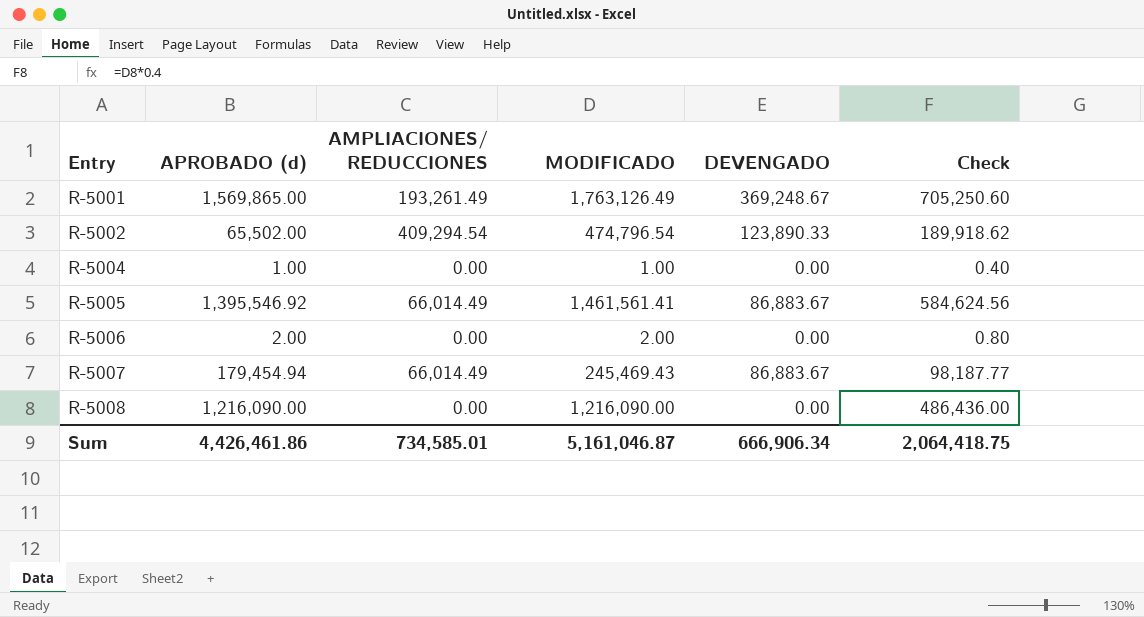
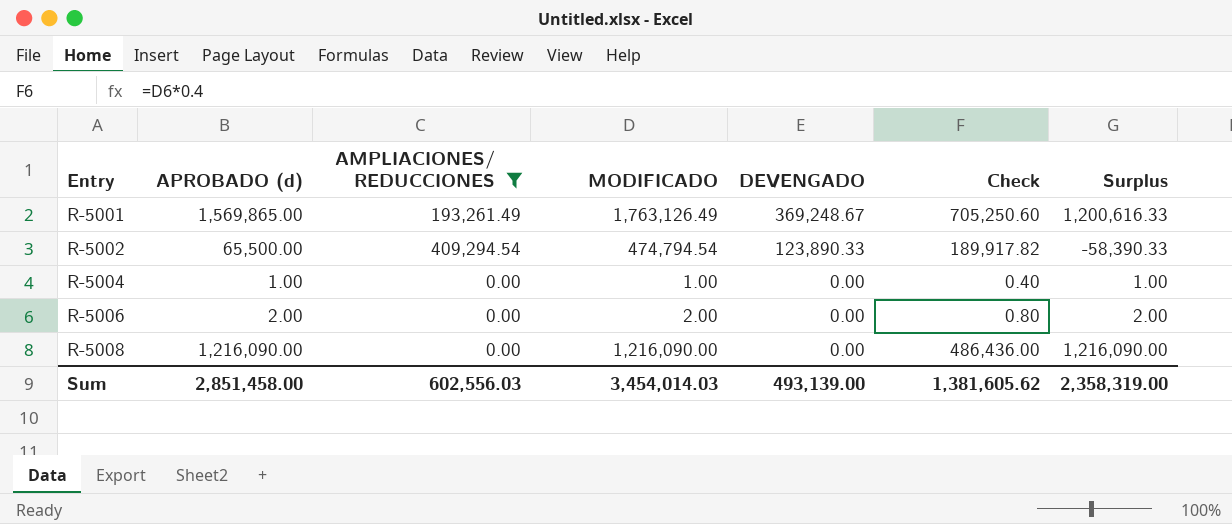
filter: none -> AMPLIACIONES/ REDUCCIONES != 66,014.49
column Surplus | formula: none -> [APROBADO (d)] - [DEVENGADO]
R-5002 | APROBADO (d): 65,502.00 -> 65,500.00
R-5002 | MODIFICADO: 474,796.54 -> 474,794.54
R-5002 | Check: 189,918.62 -> 189,917.82
Sum | APROBADO (d): 4,426,461.86 -> 2,851,458.00
Sum | AMPLIACIONES/ REDUCCIONES: 734,585.01 -> 602,556.03
Sum | MODIFICADO: 5,161,046.87 -> 3,454,014.03
Sum | DEVENGADO: 666,906.34 -> 493,139.00
Sum | Check: 2,064,418.75 -> 1,381,605.62

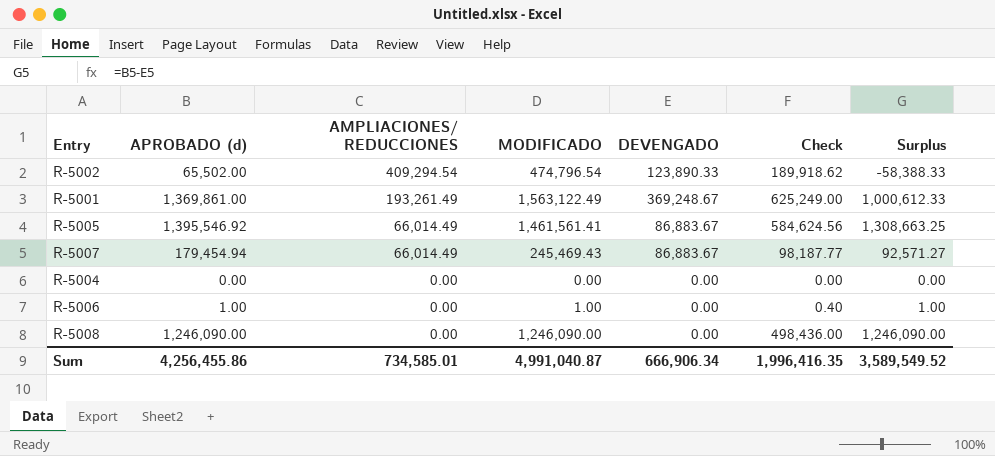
filter: AMPLIACIONES/ REDUCCIONES != 66,014.49 -> none
row order: Entry ascending -> AMPLIACIONES/ REDUCCIONES descending
R-5002 | APROBADO (d): 65,500.00 -> 65,502.00
R-5002 | MODIFICADO: 474,794.54 -> 474,796.54
R-5002 | Check: 189,917.82 -> 189,918.62
R-5002 | Surplus: -58,390.33 -> -58,388.33
R-5001 | APROBADO (d): 1,569,865.00 -> 1,369,861.00
R-5001 | MODIFICADO: 1,763,126.49 -> 1,563,122.49
R-5001 | Check: 705,250.60 -> 625,249.00
R-5001 | Surplus: 1,200,616.33 -> 1,000,612.33
R-5004 | APROBADO (d): 1.00 -> 0.00
R-5004 | MODIFICADO: 1.00 -> 0.00
R-5004 | Check: 0.40 -> 0.00
R-5004 | Surplus: 1.00 -> 0.00
R-5006 | APROBADO (d): 2.00 -> 1.00
R-5006 | MODIFICADO: 2.00 -> 1.00
R-5006 | Check: 0.80 -> 0.40
R-5006 | Surplus: 2.00 -> 1.00
R-5008 | APROBADO (d): 1,216,090.00 -> 1,246,090.00
R-5008 | MODIFICADO: 1,216,090.00 -> 1,246,090.00
R-5008 | Check: 486,436.00 -> 498,436.00
R-5008 | Surplus: 1,216,090.00 -> 1,246,090.00
Sum | APROBADO (d): 2,851,458.00 -> 4,256,455.86
Sum | AMPLIACIONES/ REDUCCIONES: 602,556.03 -> 734,585.01
Sum | MODIFICADO: 3,454,014.03 -> 4,991,040.87
Sum | DEVENGADO: 493,139.00 -> 666,906.34
Sum | Check: 1,381,605.62 -> 1,996,416.35
Sum | Surplus: 2,358,319.00 -> 3,589,549.52

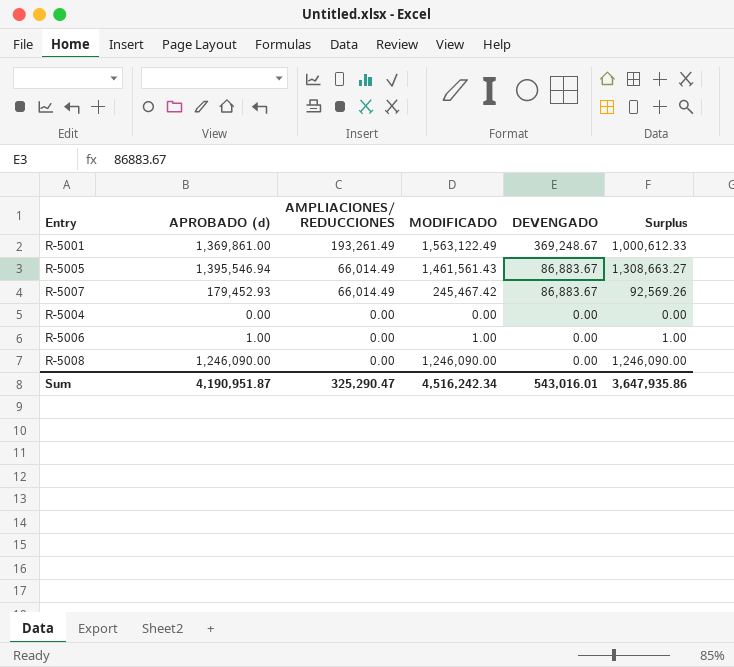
column Check | formula: [MODIFICADO] * 0.4 -> none
row R-5002: 65,502.00 | 409,294.54 | 474,796.54 | 123,890.33 | 189,918.62 | -58,388.33 -> none
R-5005 | APROBADO (d): 1,395,546.92 -> 1,395,546.94
R-5005 | MODIFICADO: 1,461,561.41 -> 1,461,561.43
R-5005 | Surplus: 1,308,663.25 -> 1,308,663.27
R-5007 | APROBADO (d): 179,454.94 -> 179,452.93
R-5007 | MODIFICADO: 245,469.43 -> 245,467.42
R-5007 | Surplus: 92,571.27 -> 92,569.26
Sum | APROBADO (d): 4,256,455.86 -> 4,190,951.87
Sum | AMPLIACIONES/ REDUCCIONES: 734,585.01 -> 325,290.47
Sum | MODIFICADO: 4,991,040.87 -> 4,516,242.34
Sum | DEVENGADO: 666,906.34 -> 543,016.01
Sum | Surplus: 3,589,549.52 -> 3,647,935.86

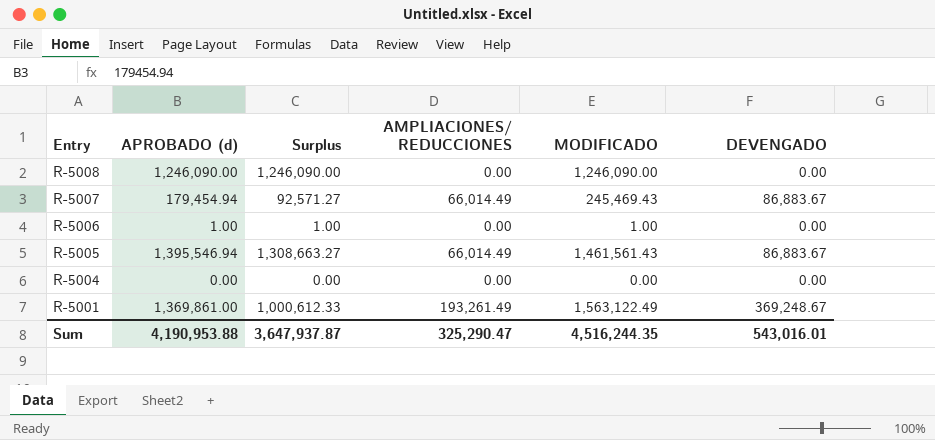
row order: AMPLIACIONES/ REDUCCIONES descending -> Entry descending
column Surplus | position: 6 -> 3
R-5007 | APROBADO (d): 179,452.93 -> 179,454.94
R-5007 | Surplus: 92,569.26 -> 92,571.27
R-5007 | MODIFICADO: 245,467.42 -> 245,469.43
Sum | APROBADO (d): 4,190,951.87 -> 4,190,953.88
Sum | Surplus: 3,647,935.86 -> 3,647,937.87
Sum | MODIFICADO: 4,516,242.34 -> 4,516,244.35

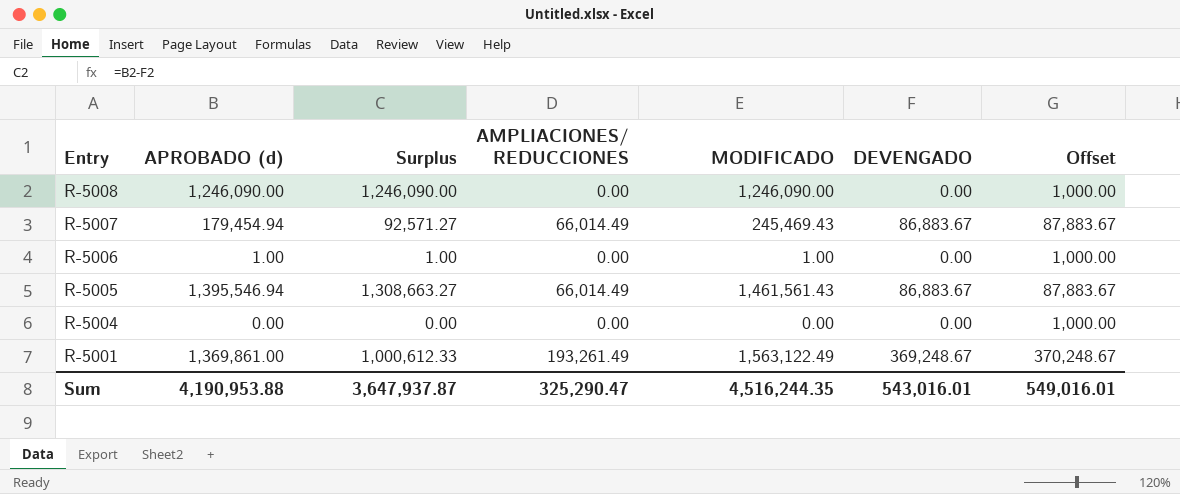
column Offset | formula: none -> [DEVENGADO] + 1000

